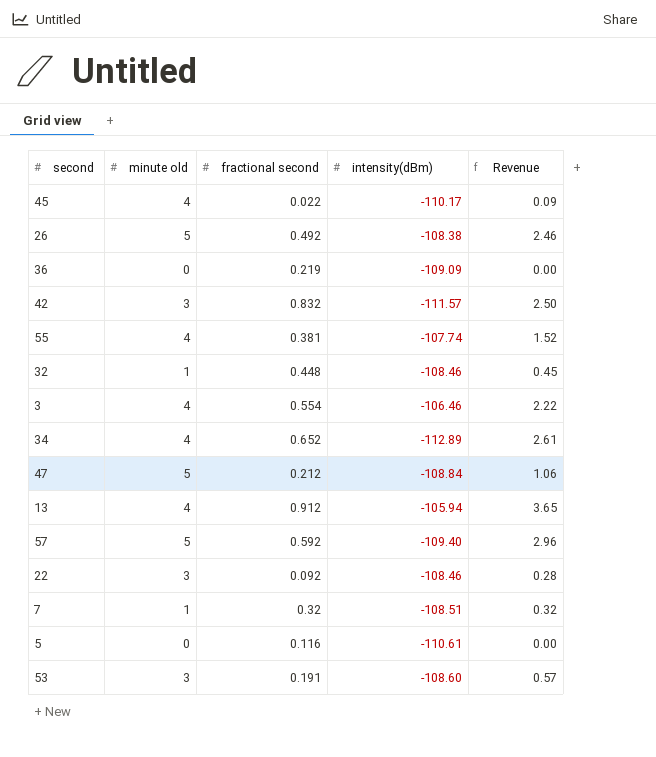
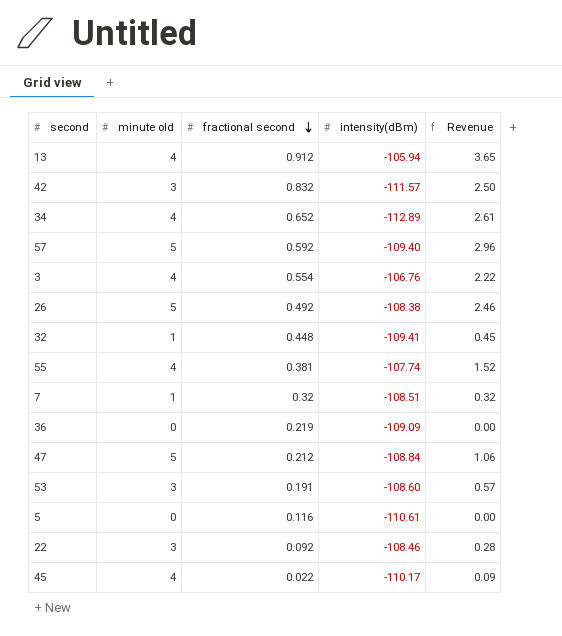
row order: none -> fractional second descending
3 | intensity(dBm): -106.46 -> -106.76
32 | intensity(dBm): -108.46 -> -109.41

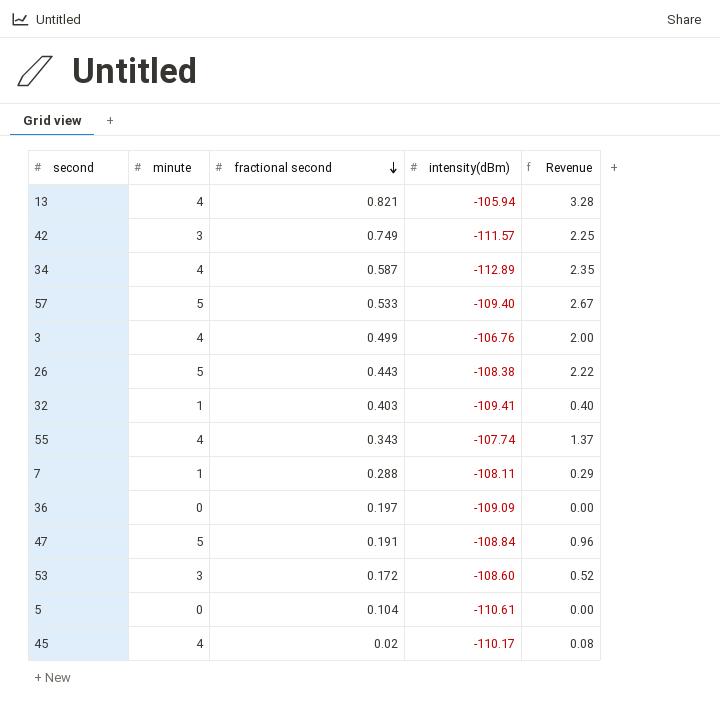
column name: minute old -> minute
row 22: 3 | 0.092 | -108.46 | 0.28 -> none
13 | fractional second: 0.912 -> 0.821
13 | Revenue: 3.65 -> 3.28
42 | fractional second: 0.832 -> 0.749
42 | Revenue: 2.50 -> 2.25
34 | fractional second: 0.652 -> 0.587
34 | Revenue: 2.61 -> 2.35
57 | fractional second: 0.592 -> 0.533
57 | Revenue: 2.96 -> 2.67
3 | fractional second: 0.554 -> 0.499
3 | Revenue: 2.22 -> 2.00
26 | fractional second: 0.492 -> 0.443
26 | Revenue: 2.46 -> 2.22
32 | fractional second: 0.448 -> 0.403
32 | Revenue: 0.45 -> 0.40
55 | fractional second: 0.381 -> 0.343
55 | Revenue: 1.52 -> 1.37
7 | fractional second: 0.32 -> 0.288
7 | intensity(dBm): -108.51 -> -108.11
7 | Revenue: 0.32 -> 0.29
36 | fractional second: 0.219 -> 0.197
47 | fractional second: 0.212 -> 0.191
47 | Revenue: 1.06 -> 0.96
53 | fractional second: 0.191 -> 0.172
53 | Revenue: 0.57 -> 0.52
5 | fractional second: 0.116 -> 0.104
45 | fractional second: 0.022 -> 0.02
45 | Revenue: 0.09 -> 0.08

